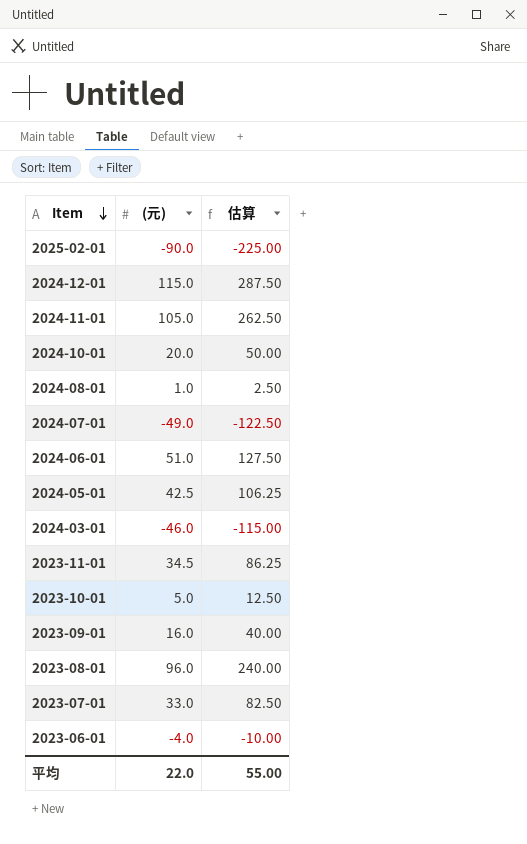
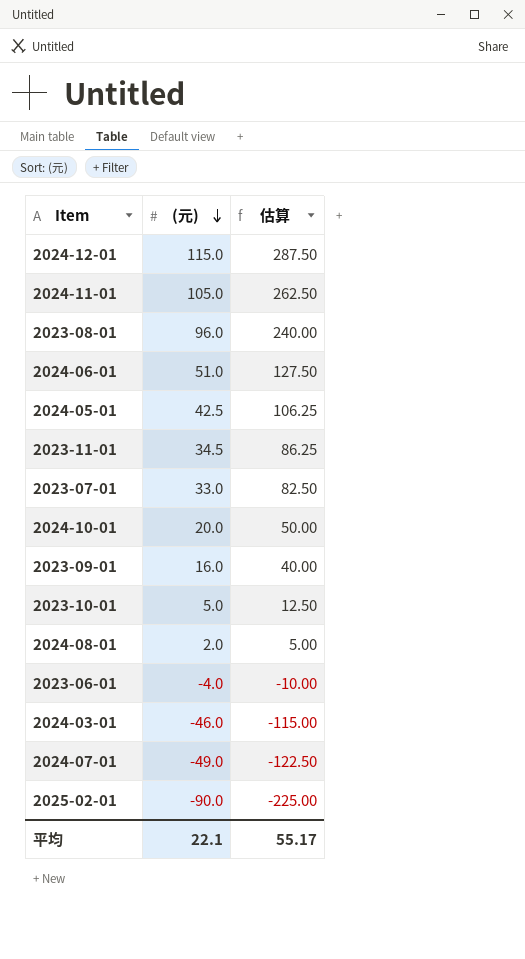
row order: Item descending -> (元) descending
2024-08-01 | (元): 1.0 -> 2.0
2024-08-01 | 估算: 2.50 -> 5.00
平均 | (元): 22.0 -> 22.1
平均 | 估算: 55.00 -> 55.17

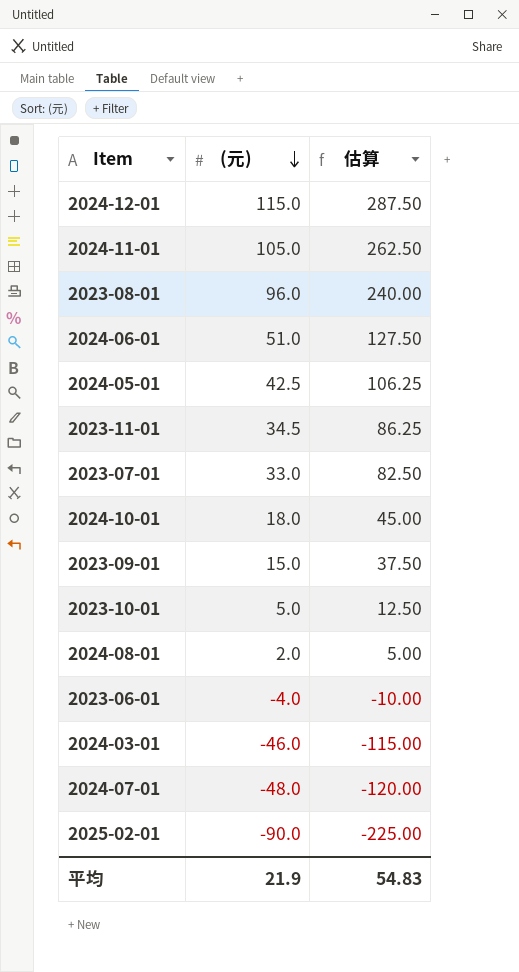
2024-10-01 | (元): 20.0 -> 18.0
2024-10-01 | 估算: 50.00 -> 45.00
2023-09-01 | (元): 16.0 -> 15.0
2023-09-01 | 估算: 40.00 -> 37.50
2024-07-01 | (元): -49.0 -> -48.0
2024-07-01 | 估算: -122.50 -> -120.00
平均 | (元): 22.1 -> 21.9
平均 | 估算: 55.17 -> 54.83

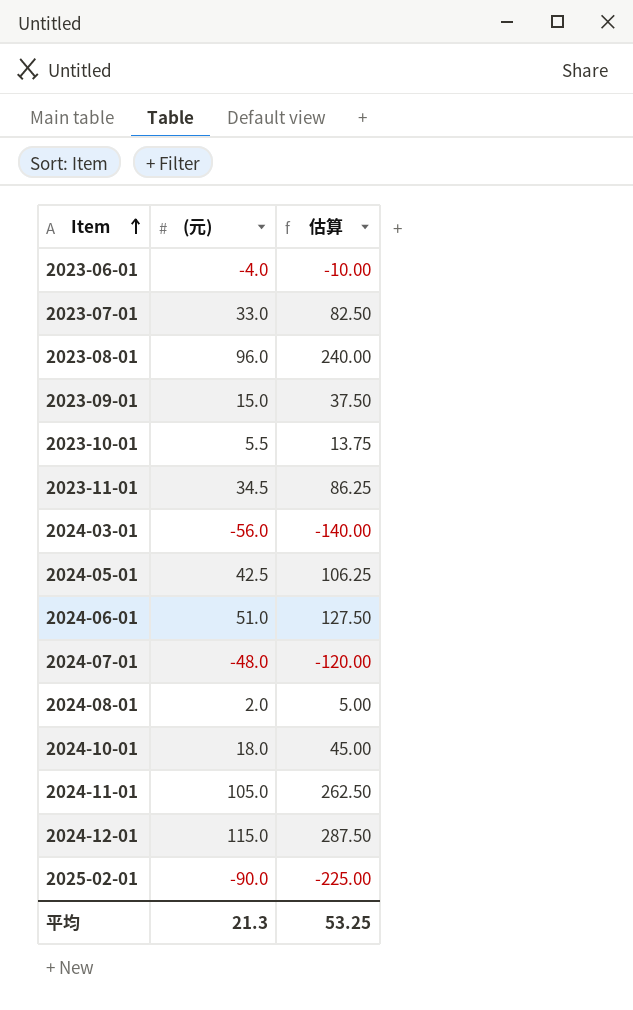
row order: (元) descending -> Item ascending
2023-10-01 | (元): 5.0 -> 5.5
2023-10-01 | 估算: 12.50 -> 13.75
2024-03-01 | (元): -46.0 -> -56.0
2024-03-01 | 估算: -115.00 -> -140.00
平均 | (元): 21.9 -> 21.3
平均 | 估算: 54.83 -> 53.25

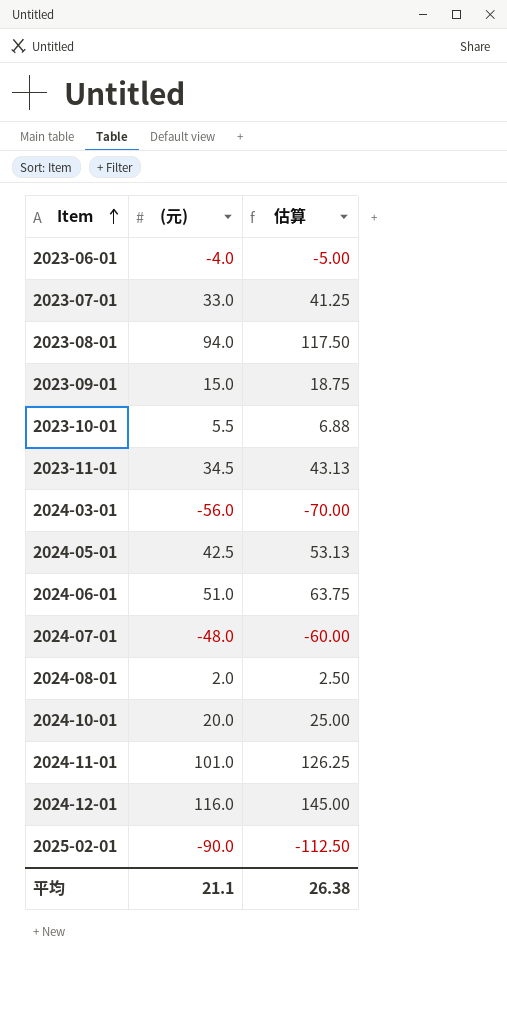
column 估算 | formula: [(元)] * 2.5 -> [(元)] * 1.25
2023-08-01 | (元): 96.0 -> 94.0
2024-10-01 | (元): 18.0 -> 20.0
2024-11-01 | (元): 105.0 -> 101.0
2024-12-01 | (元): 115.0 -> 116.0
平均 | (元): 21.3 -> 21.1
平均 | 估算: 53.25 -> 26.38

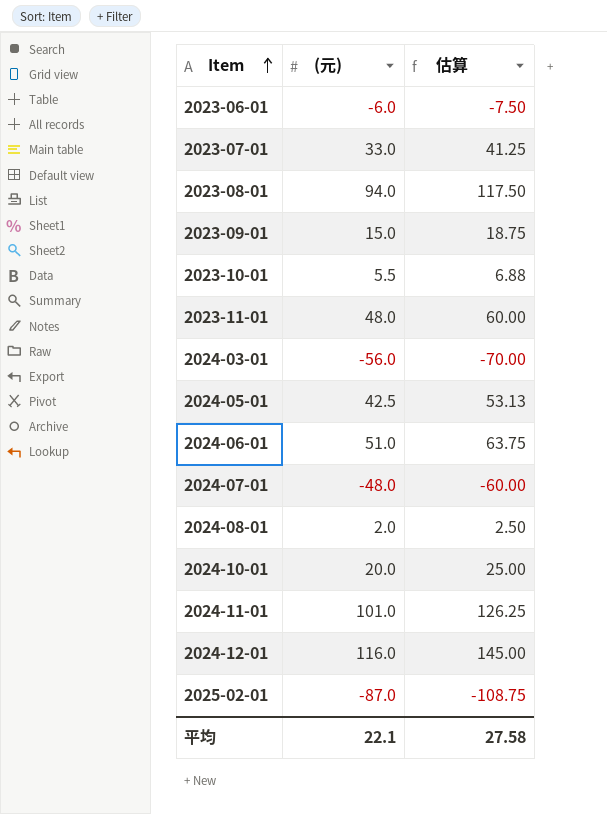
2023-06-01 | (元): -4.0 -> -6.0
2023-06-01 | 估算: -5.00 -> -7.50
2023-11-01 | (元): 34.5 -> 48.0
2023-11-01 | 估算: 43.13 -> 60.00
2025-02-01 | (元): -90.0 -> -87.0
2025-02-01 | 估算: -112.50 -> -108.75
平均 | (元): 21.1 -> 22.1
平均 | 估算: 26.38 -> 27.58

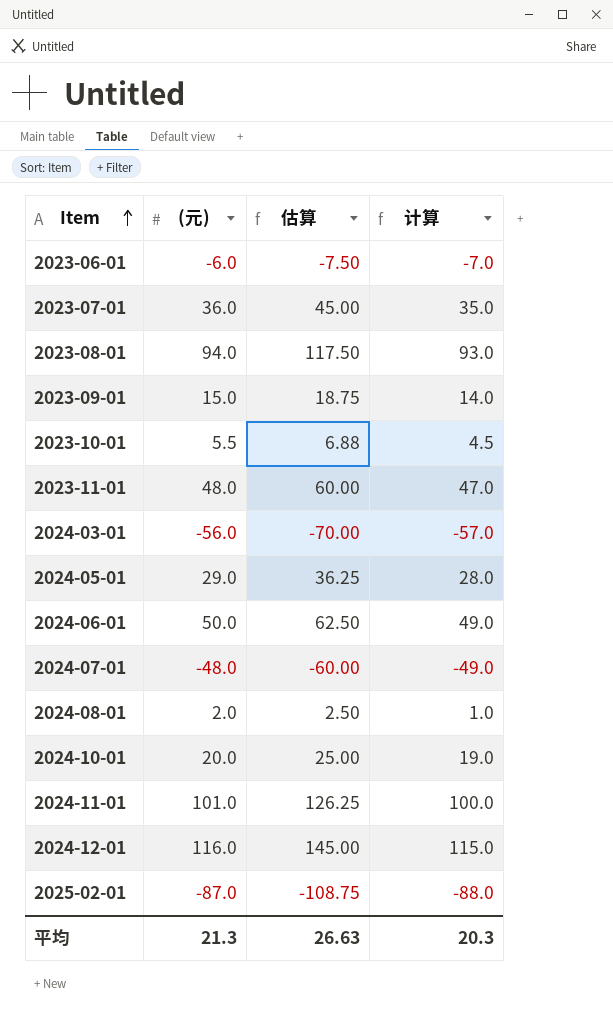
column 计算 | formula: none -> [(元)] - 1
2023-07-01 | (元): 33.0 -> 36.0
2023-07-01 | 估算: 41.25 -> 45.00
2024-05-01 | (元): 42.5 -> 29.0
2024-05-01 | 估算: 53.13 -> 36.25
2024-06-01 | (元): 51.0 -> 50.0
2024-06-01 | 估算: 63.75 -> 62.50
平均 | (元): 22.1 -> 21.3
平均 | 估算: 27.58 -> 26.63

